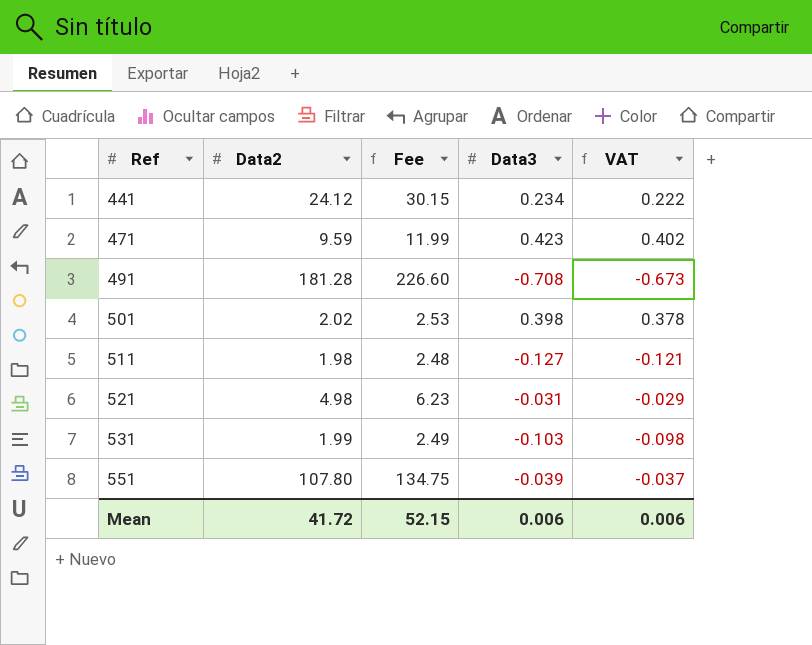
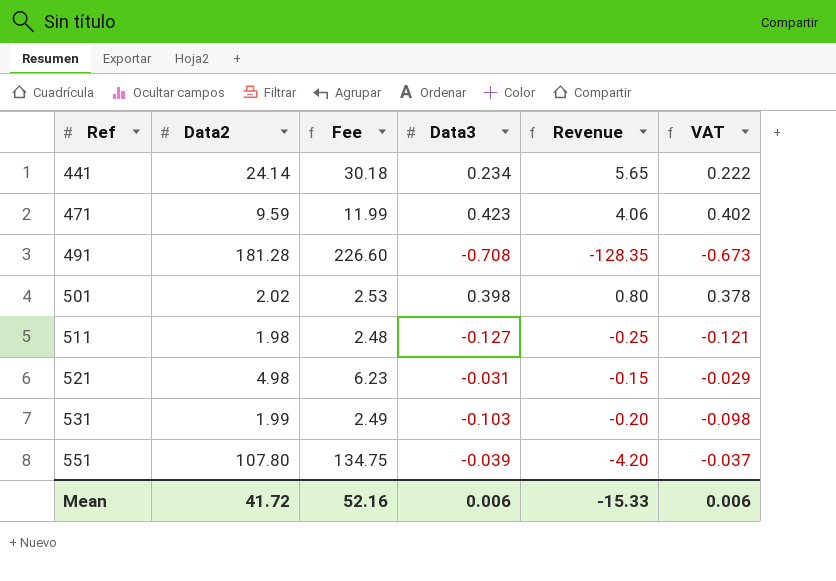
column Revenue | formula: none -> [Data2] * [Data3]
441 | Data2: 24.12 -> 24.14
441 | Fee: 30.15 -> 30.18
Mean | Fee: 52.15 -> 52.16

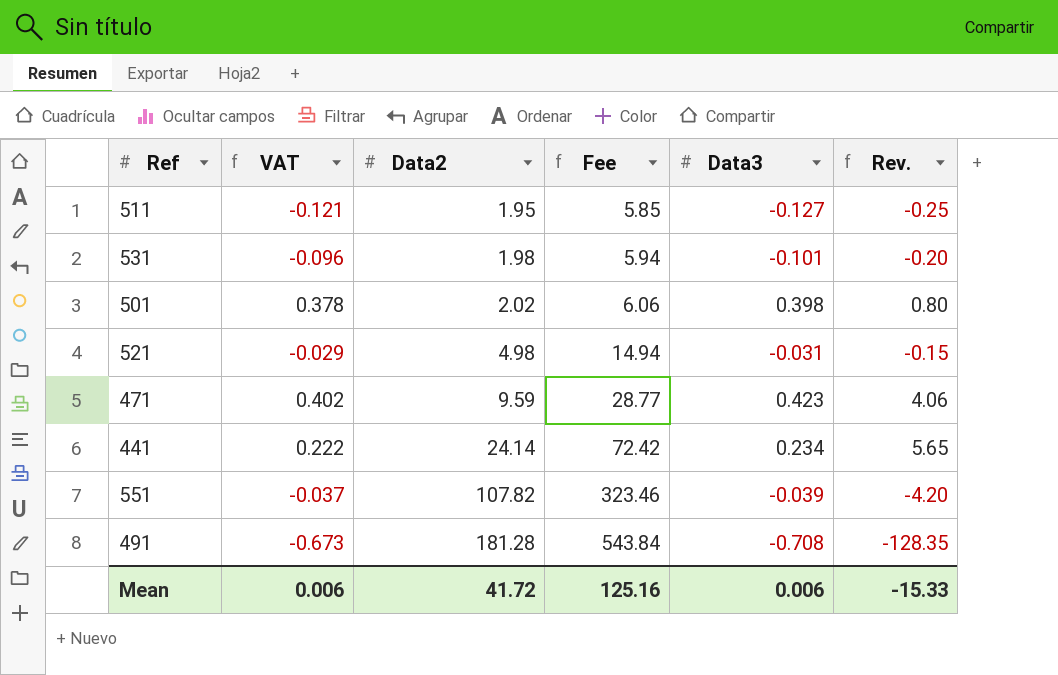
row order: Ref ascending -> Data2 ascending
column VAT | position: 6 -> 2
column Fee | formula: [Data2] * 1.25 -> [Data2] * 3
column name: Revenue -> Rev.
511 | Data2: 1.98 -> 1.95
531 | VAT: -0.098 -> -0.096
531 | Data2: 1.99 -> 1.98
531 | Data3: -0.103 -> -0.101
551 | Data2: 107.80 -> 107.82
Mean | Fee: 52.16 -> 125.16

